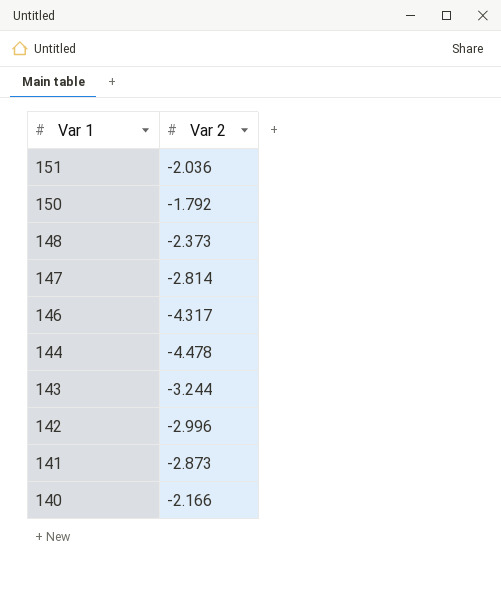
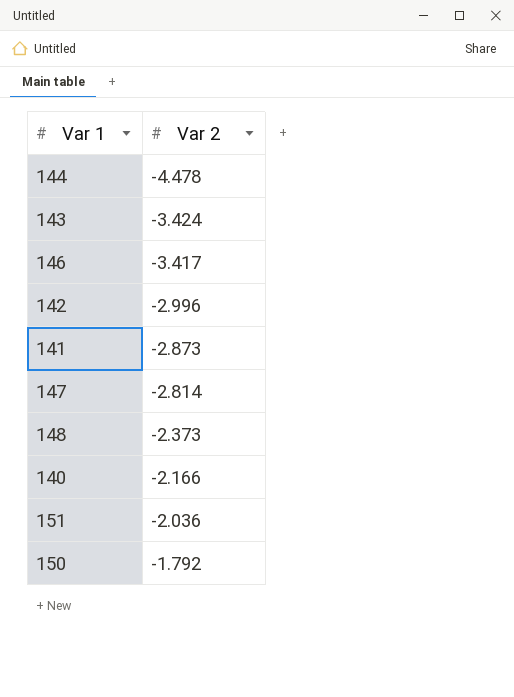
row order: Var 1 descending -> Var 2 ascending
143 | Var 2: -3.244 -> -3.424
146 | Var 2: -4.317 -> -3.417

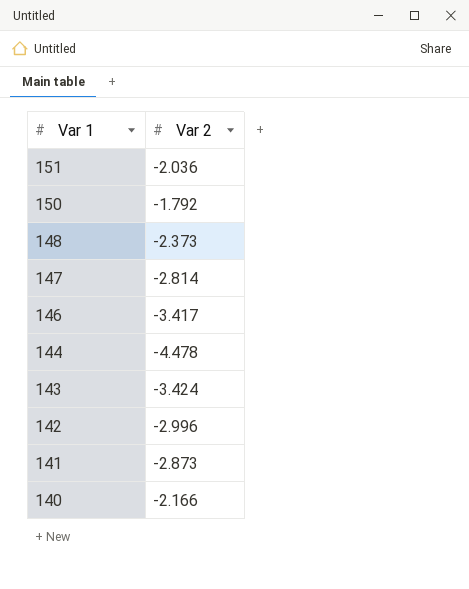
row order: Var 2 ascending -> Var 1 descending

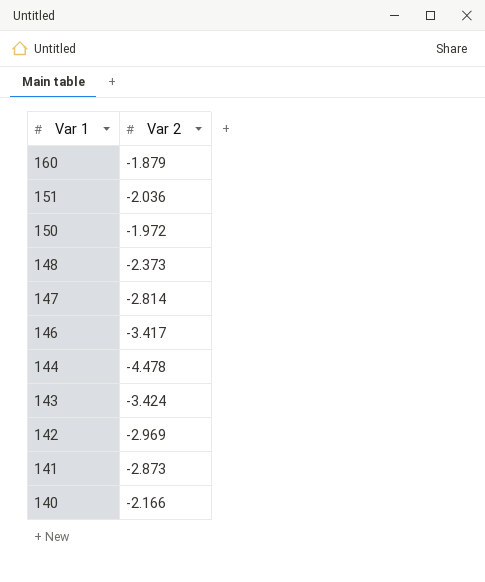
row 160: none -> -1.879
150 | Var 2: -1.792 -> -1.972
142 | Var 2: -2.996 -> -2.969

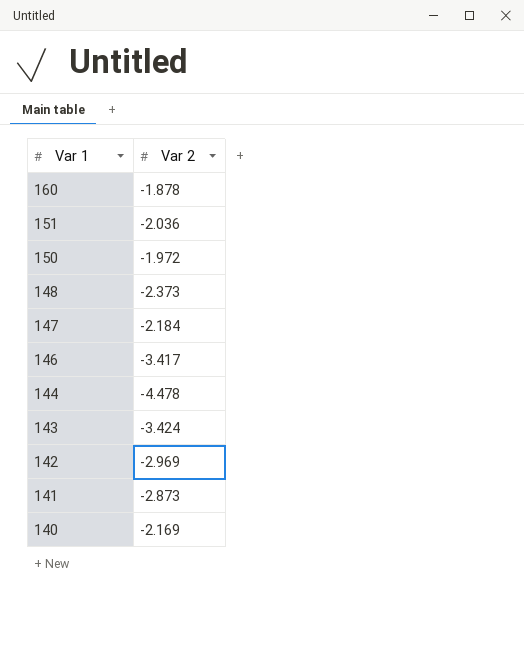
160 | Var 2: -1.879 -> -1.878
147 | Var 2: -2.814 -> -2.184
140 | Var 2: -2.166 -> -2.169

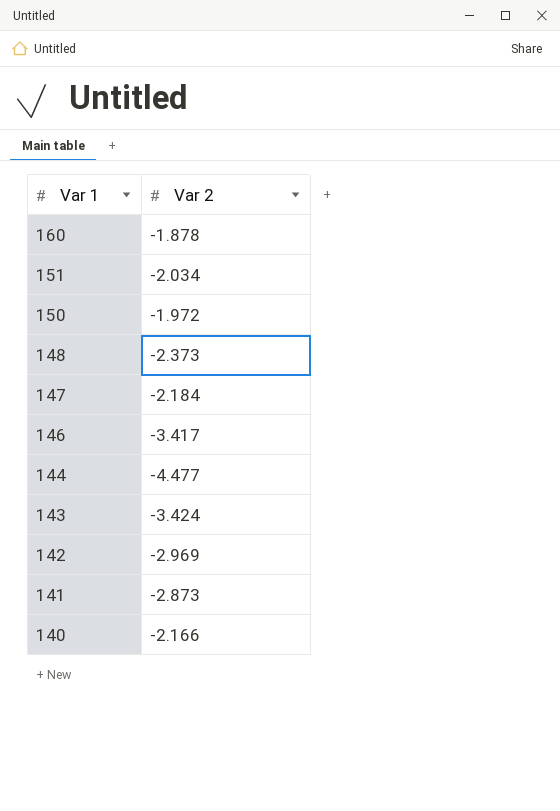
151 | Var 2: -2.036 -> -2.034
144 | Var 2: -4.478 -> -4.477
140 | Var 2: -2.169 -> -2.166

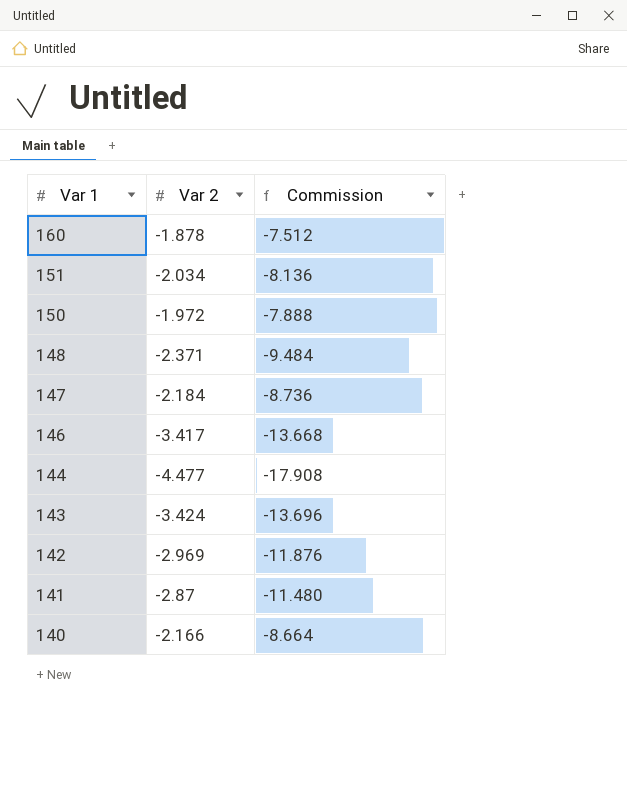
column Commission | formula: none -> [Var 2] * 4
148 | Var 2: -2.373 -> -2.371
141 | Var 2: -2.873 -> -2.87

